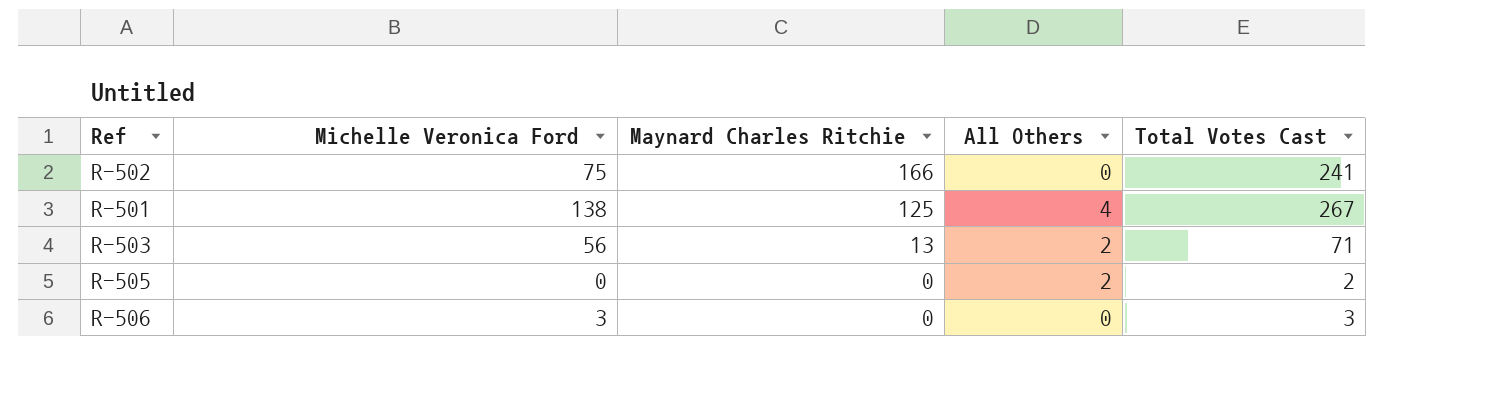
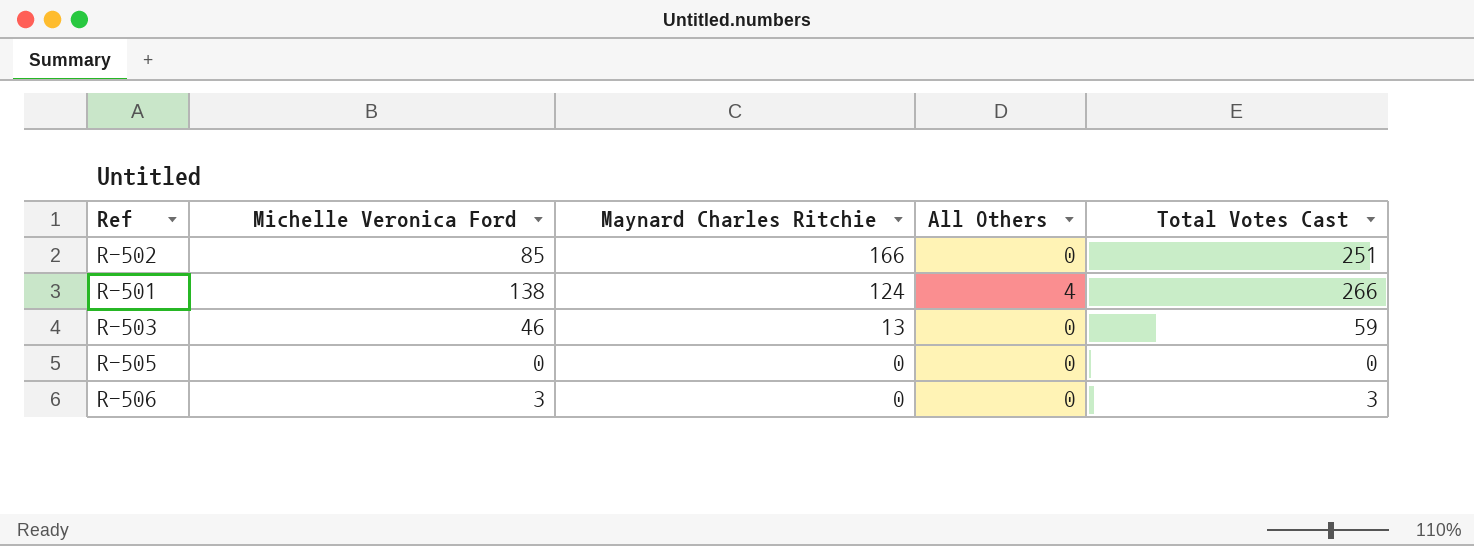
R-502 | Michelle Veronica Ford: 75 -> 85
R-502 | Total Votes Cast: 241 -> 251
R-501 | Maynard Charles Ritchie: 125 -> 124
R-501 | Total Votes Cast: 267 -> 266
R-503 | Michelle Veronica Ford: 56 -> 46
R-503 | All Others: 2 -> 0
R-503 | Total Votes Cast: 71 -> 59
R-505 | All Others: 2 -> 0
R-505 | Total Votes Cast: 2 -> 0

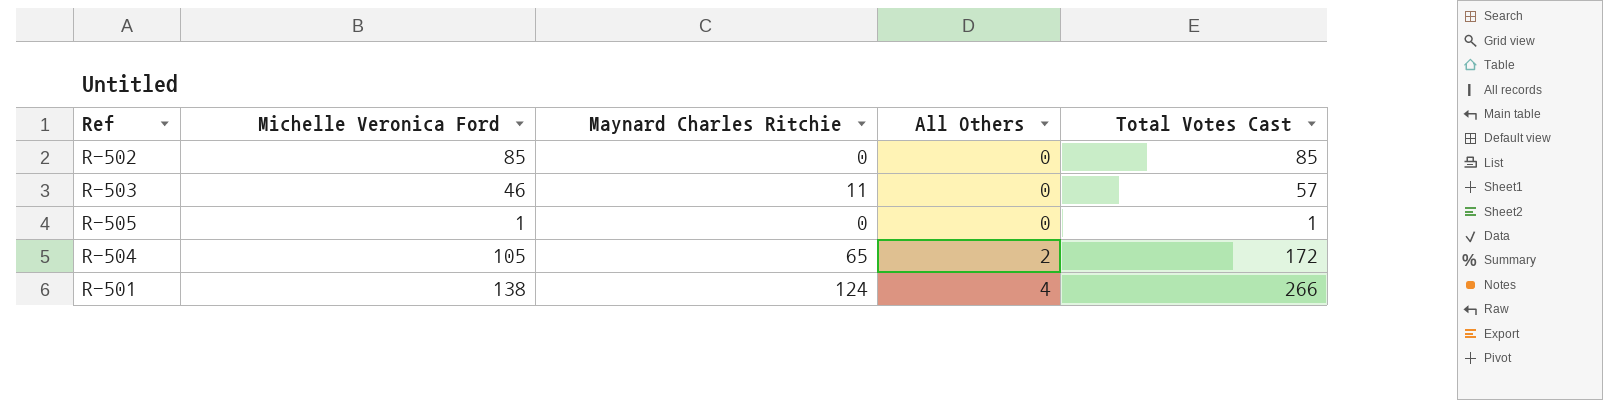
row order: Maynard Charles Ritchie descending -> All Others ascending
row R-506: 3 | 0 | 0 | 3 -> none
R-502 | Maynard Charles Ritchie: 166 -> 0
R-502 | Total Votes Cast: 251 -> 85
R-503 | Maynard Charles Ritchie: 13 -> 11
R-503 | Total Votes Cast: 59 -> 57
R-505 | Michelle Veronica Ford: 0 -> 1
R-505 | Total Votes Cast: 0 -> 1
row R-504: none -> 105 | 65 | 2 | 172

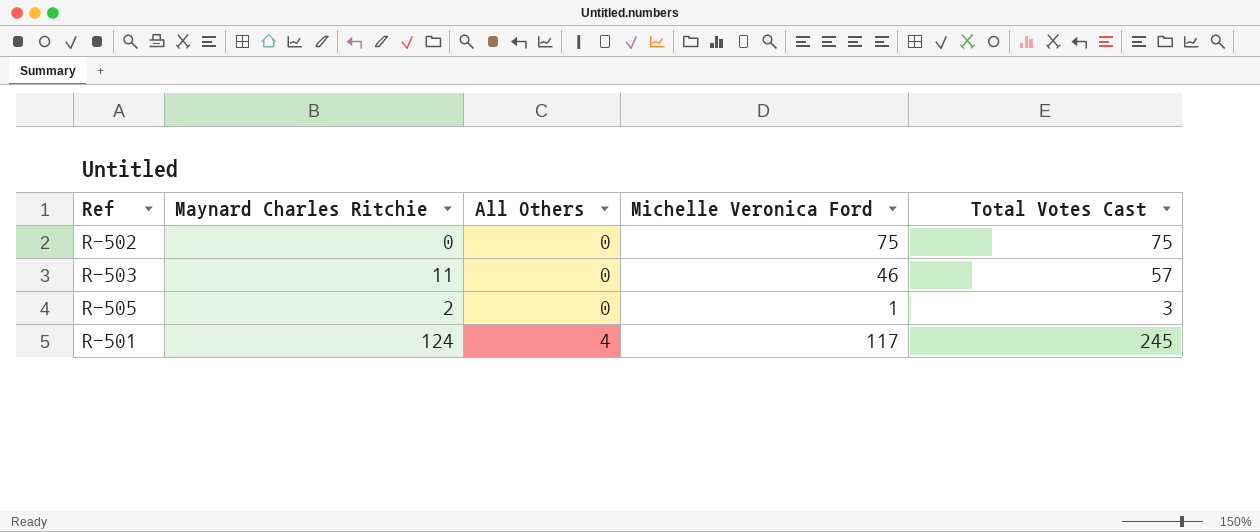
column Michelle Veronica Ford | position: 2 -> 4
row R-504: 105 | 65 | 2 | 172 -> none
R-502 | Michelle Veronica Ford: 85 -> 75
R-502 | Total Votes Cast: 85 -> 75
R-505 | Maynard Charles Ritchie: 0 -> 2
R-505 | Total Votes Cast: 1 -> 3
R-501 | Michelle Veronica Ford: 138 -> 117
R-501 | Total Votes Cast: 266 -> 245

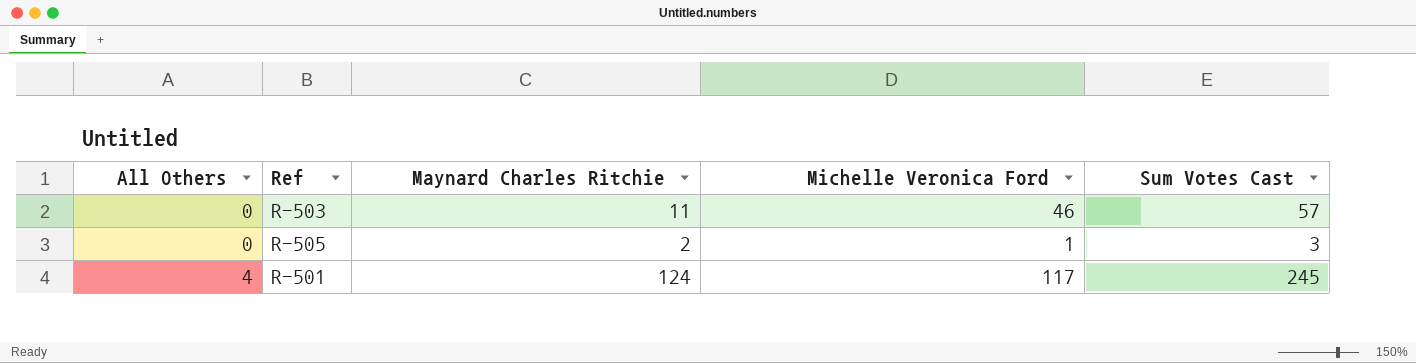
column All Others | position: 3 -> 1
column name: Total Votes Cast -> Sum Votes Cast
row R-502: 0 | 0 | 75 | 75 -> none

